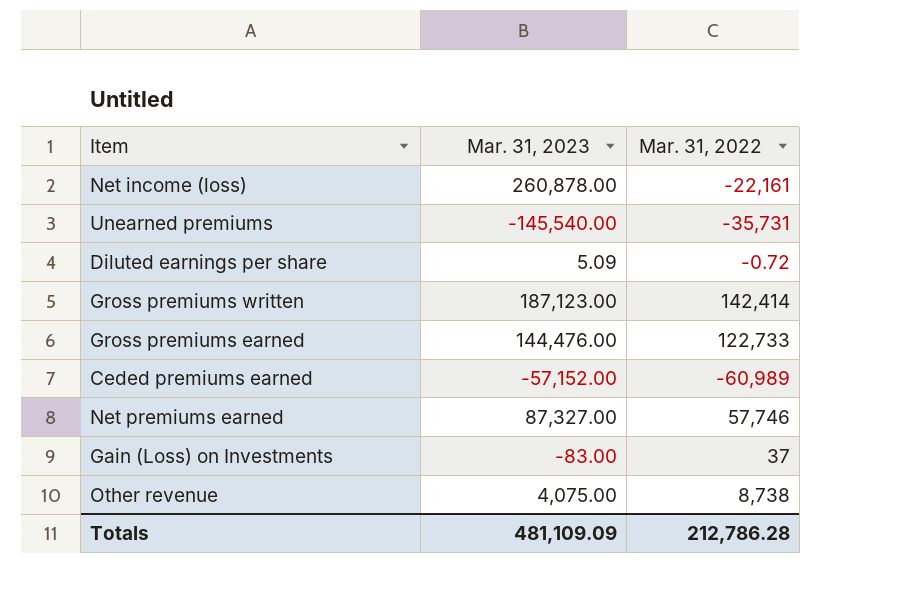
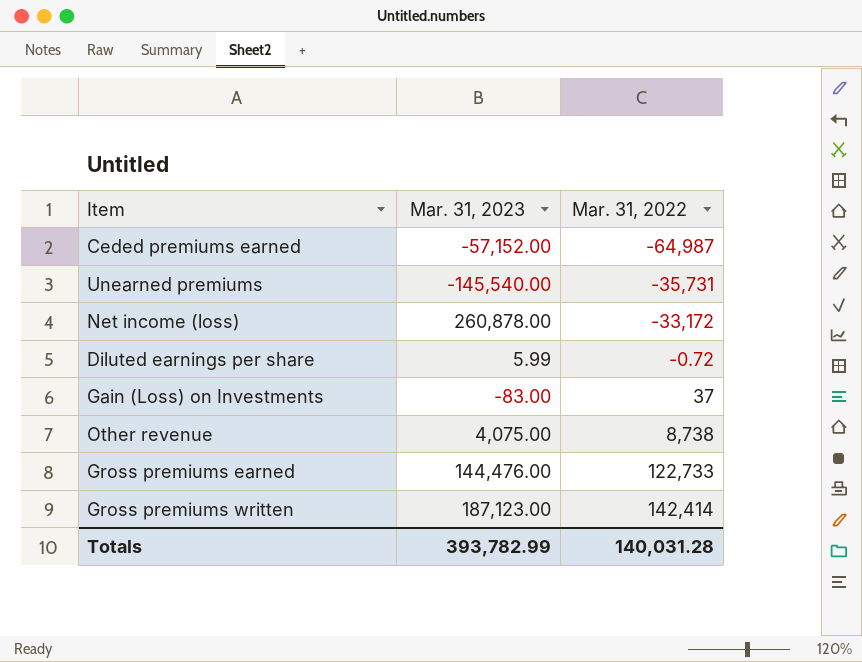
row order: none -> Mar. 31, 2022 ascending
row Net premiums earned: 87,327.00 | 57,746 -> none
Ceded premiums earned | Mar. 31, 2022: -60,989 -> -64,987
Net income (loss) | Mar. 31, 2022: -22,161 -> -33,172
Diluted earnings per share | Mar. 31, 2023: 5.09 -> 5.99
Totals | Mar. 31, 2023: 481,109.09 -> 393,782.99
Totals | Mar. 31, 2022: 212,786.28 -> 140,031.28

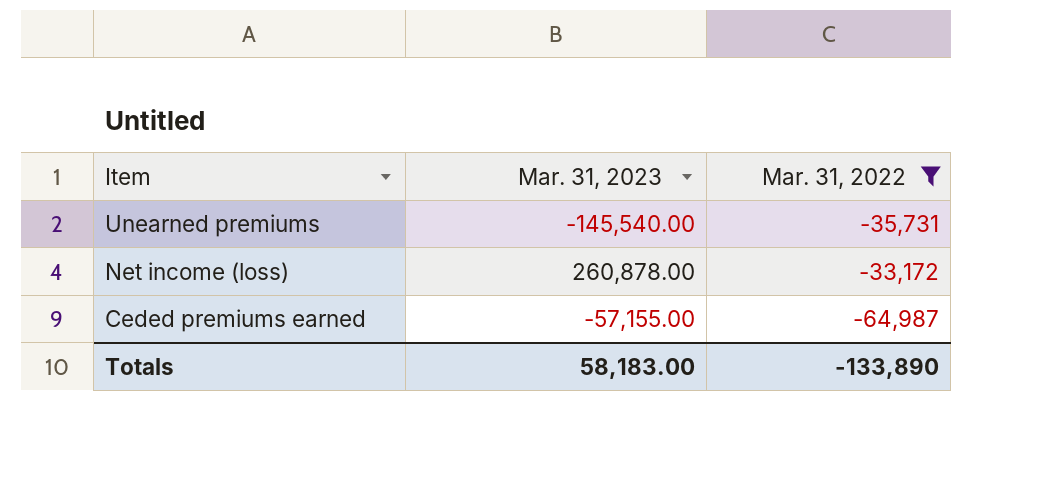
filter: none -> Mar. 31, 2022 <= -33,172
row order: Mar. 31, 2022 ascending -> Item descending
Ceded premiums earned | Mar. 31, 2023: -57,152.00 -> -57,155.00
Totals | Mar. 31, 2023: 393,782.99 -> 58,183.00
Totals | Mar. 31, 2022: 140,031.28 -> -133,890

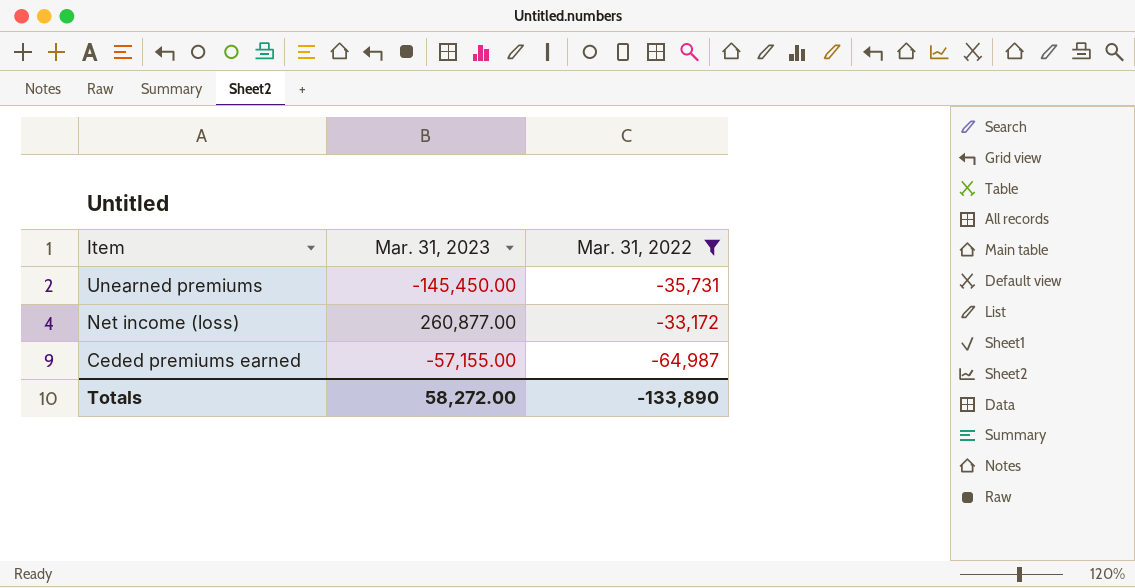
Unearned premiums | Mar. 31, 2023: -145,540.00 -> -145,450.00
Net income (loss) | Mar. 31, 2023: 260,878.00 -> 260,877.00
Totals | Mar. 31, 2023: 58,183.00 -> 58,272.00

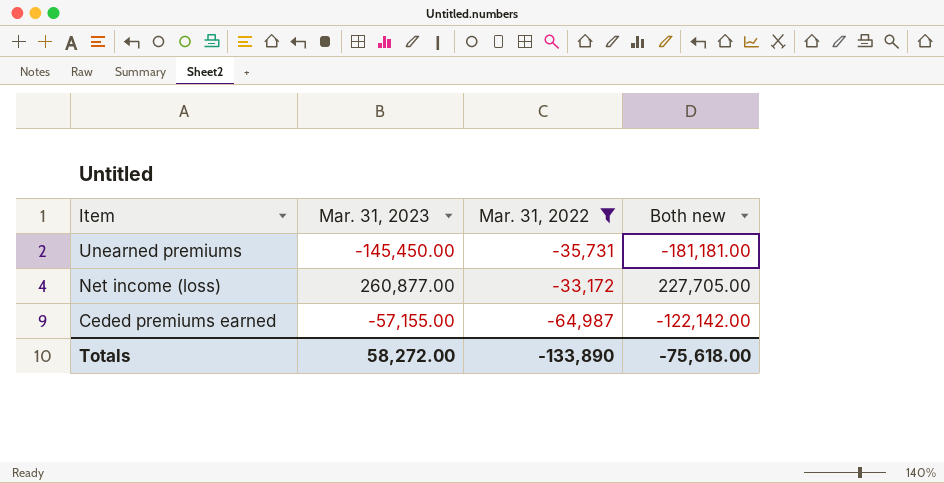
column Both new | formula: none -> [Mar. 31, 2023] + [Mar. 31, 2022]

